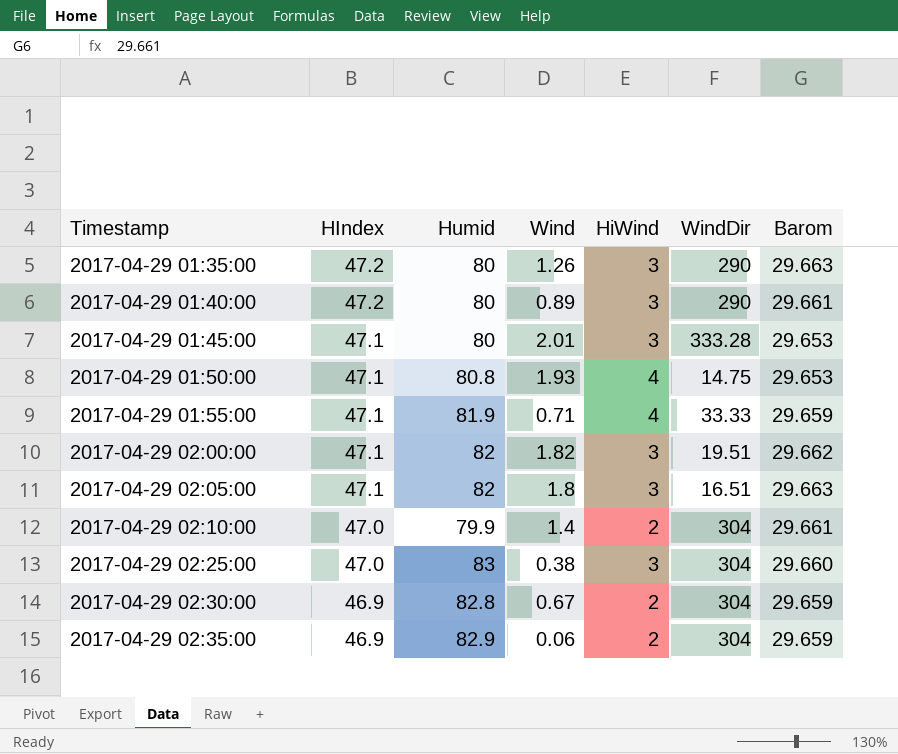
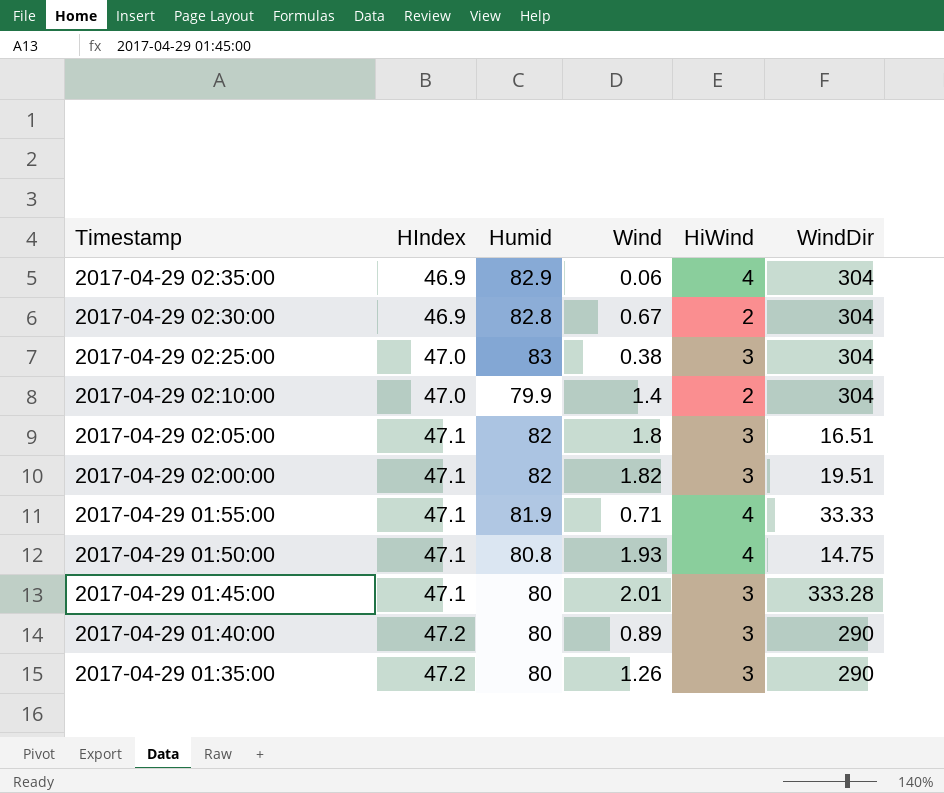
row order: Timestamp ascending -> Timestamp descending
column Barom | position: 7 -> none
2017-04-29 02:35:00 | HiWind: 2 -> 4

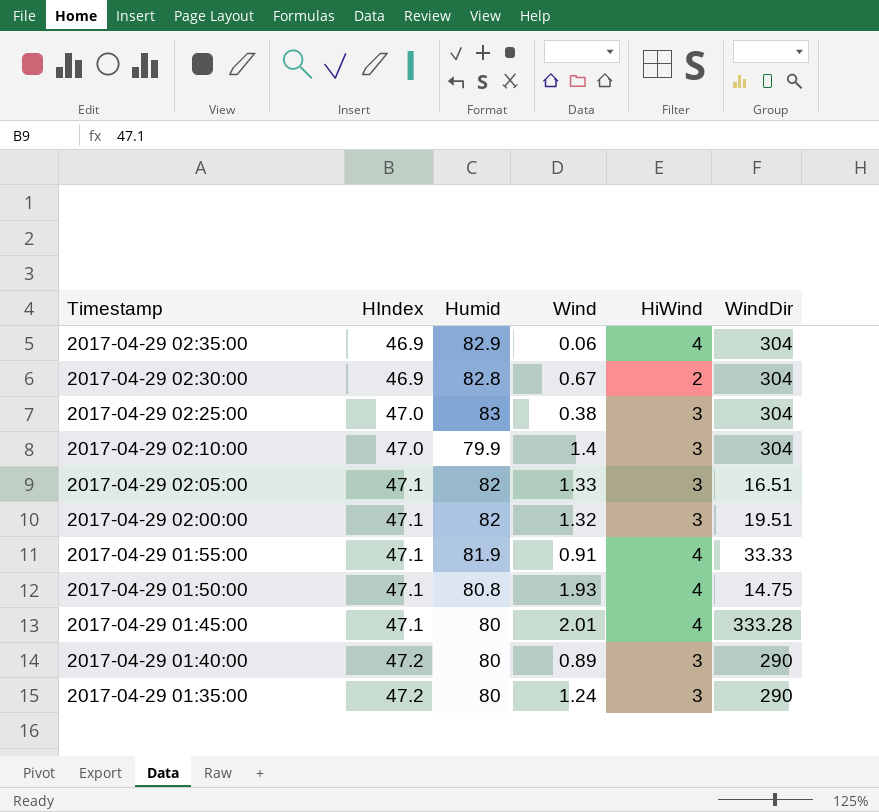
2017-04-29 02:10:00 | HiWind: 2 -> 3
2017-04-29 02:05:00 | Wind: 1.8 -> 1.33
2017-04-29 02:00:00 | Wind: 1.82 -> 1.32
2017-04-29 01:55:00 | Wind: 0.71 -> 0.91
2017-04-29 01:45:00 | HiWind: 3 -> 4
2017-04-29 01:35:00 | Wind: 1.26 -> 1.24

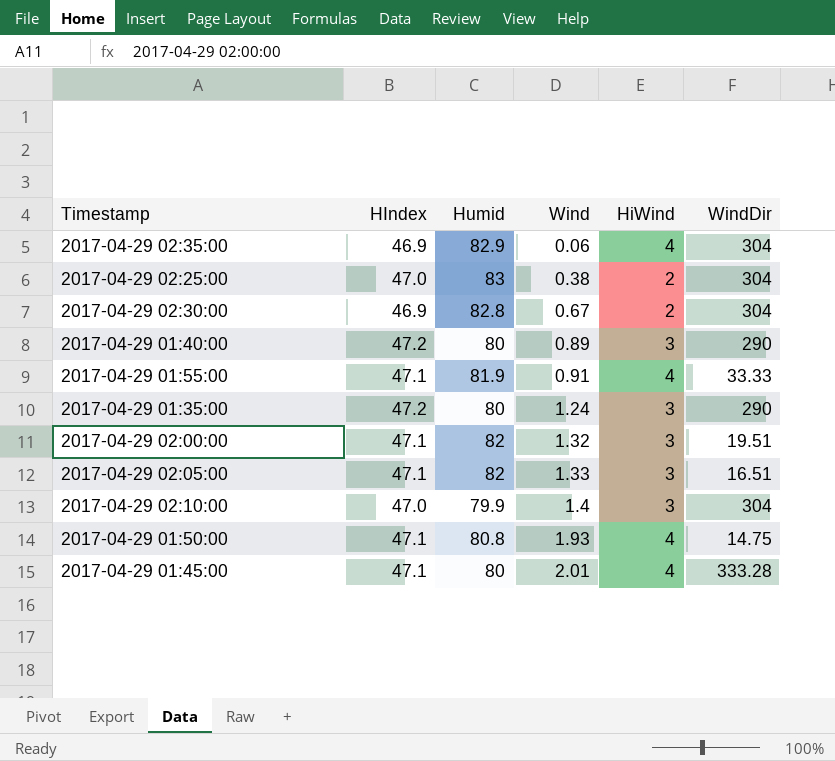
row order: Timestamp descending -> Wind ascending
2017-04-29 02:25:00 | HiWind: 3 -> 2

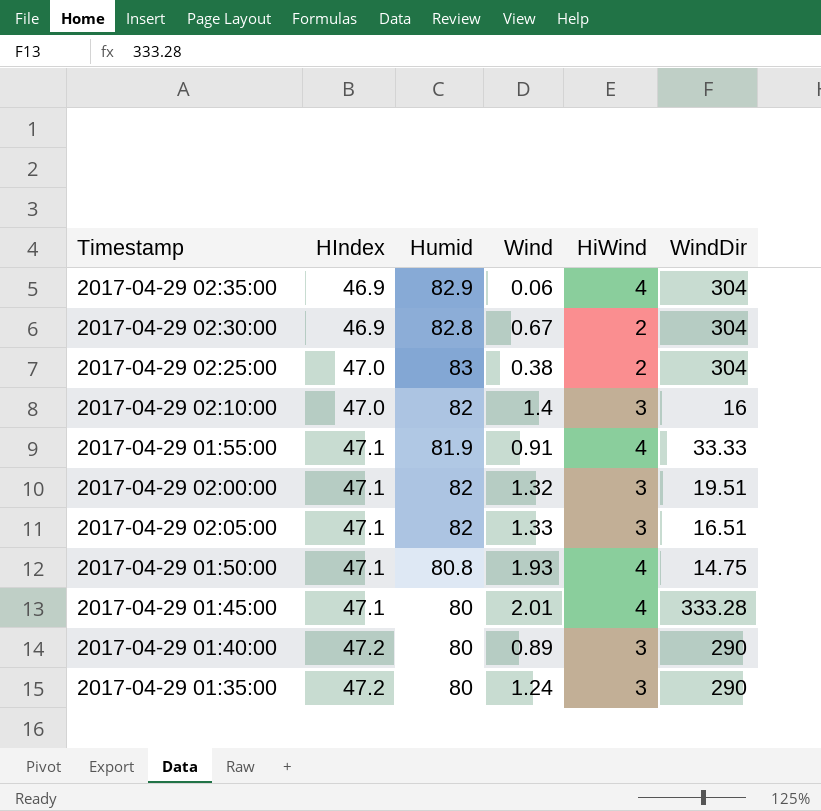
row order: Wind ascending -> HIndex ascending
2017-04-29 02:10:00 | Humid: 79.9 -> 82
2017-04-29 02:10:00 | WindDir: 304 -> 16

